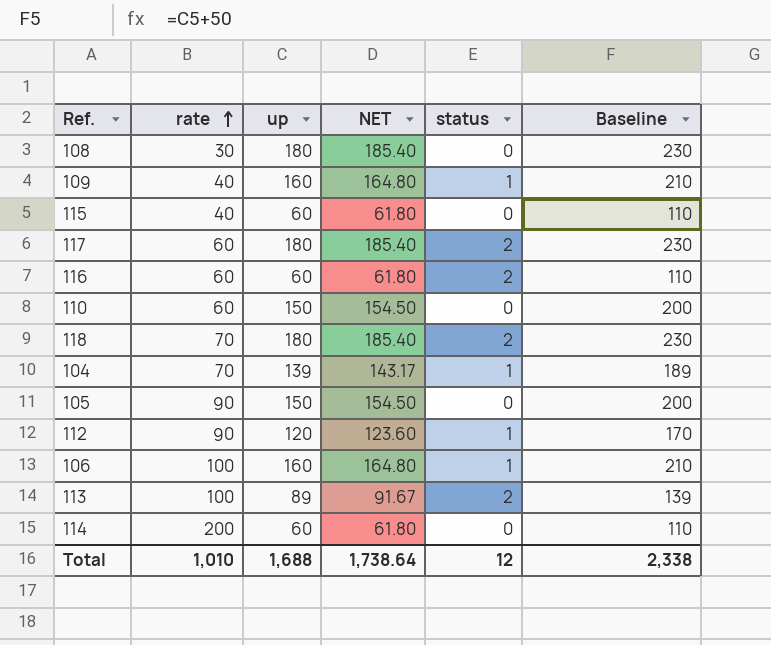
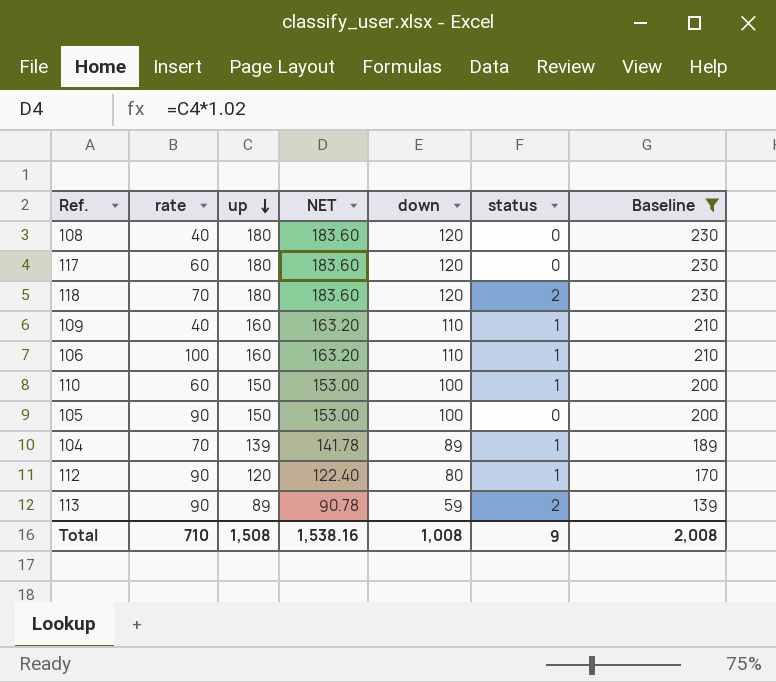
filter: none -> Baseline != 110
row order: rate ascending -> up descending
column NET | formula: [up] * 1.03 -> [up] * 1.02
column down | position: none -> 5
108 | rate: 30 -> 40
117 | status: 2 -> 0
110 | status: 0 -> 1
113 | rate: 100 -> 90
Total | rate: 1,010 -> 710
Total | up: 1,688 -> 1,508
Total | NET: 1,738.64 -> 1,538.16
Total | status: 12 -> 9
Total | Baseline: 2,338 -> 2,008

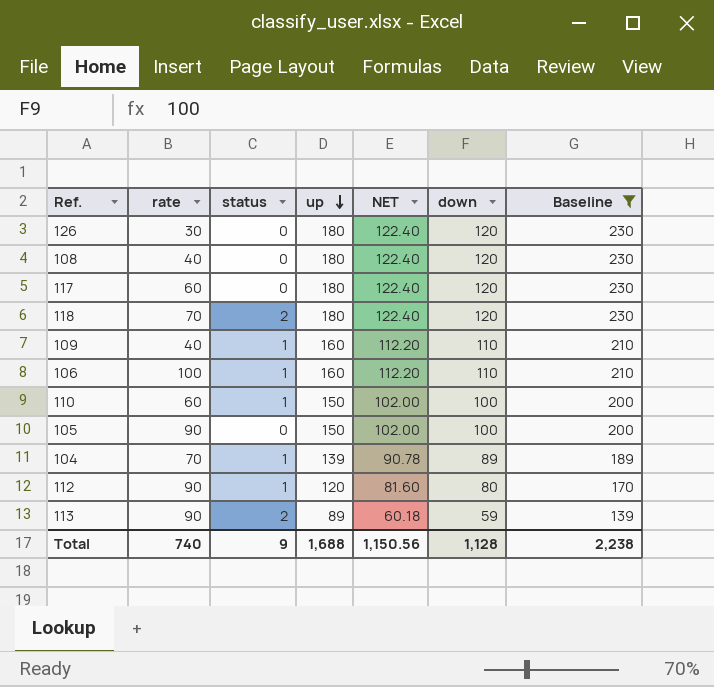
column status | position: 6 -> 3
column NET | formula: [up] * 1.02 -> [down] * 1.02
row 126: none -> 30 | 0 | 180 | 122.40 | 120 | 230
Total | rate: 710 -> 740
Total | up: 1,508 -> 1,688
Total | NET: 1,538.16 -> 1,150.56
Total | down: 1,008 -> 1,128
Total | Baseline: 2,008 -> 2,238

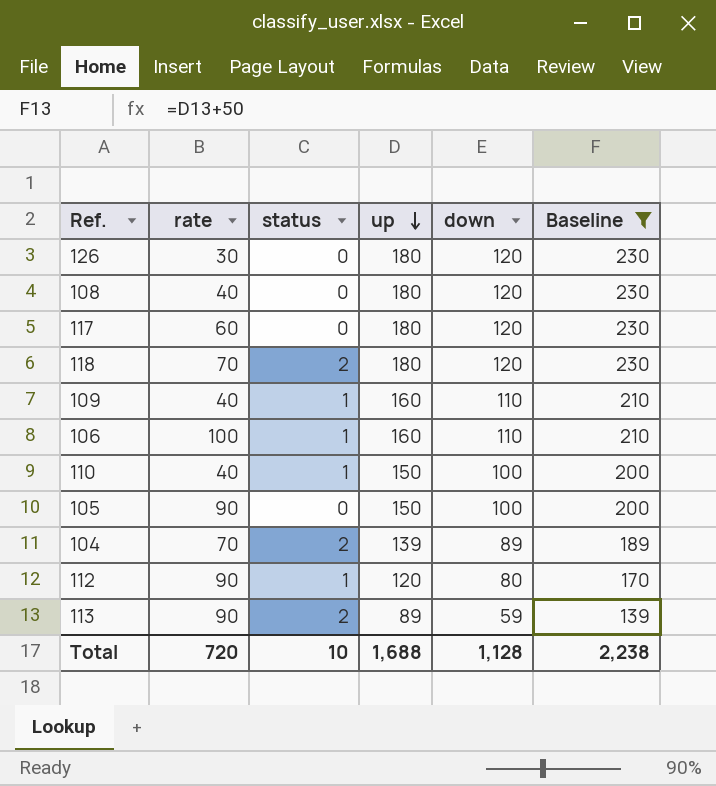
column NET | formula: [down] * 1.02 -> none
110 | rate: 60 -> 40
104 | status: 1 -> 2
Total | rate: 740 -> 720
Total | status: 9 -> 10

